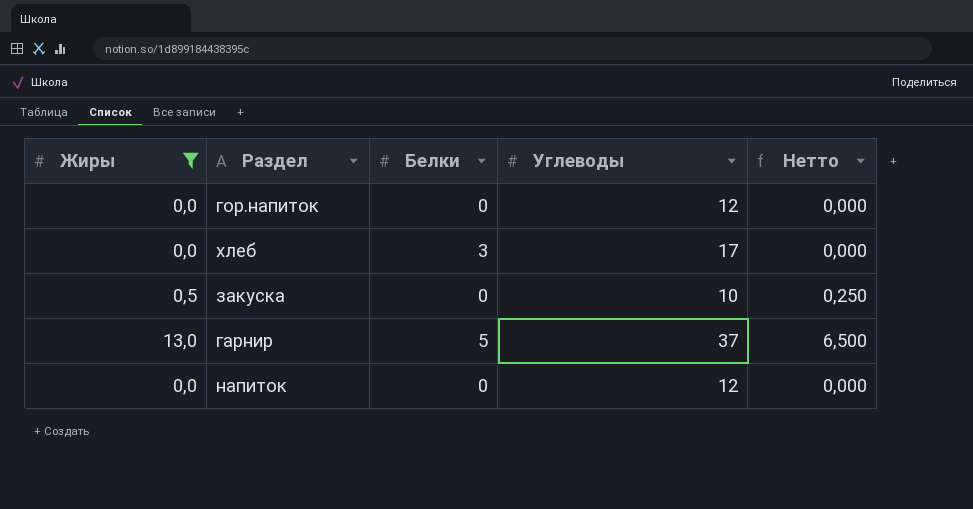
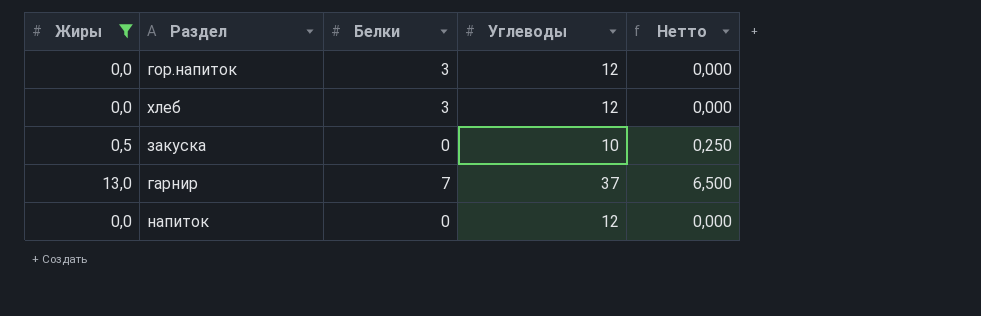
гор.напиток | Белки: 0 -> 3
хлеб | Углеводы: 17 -> 12
гарнир | Белки: 5 -> 7

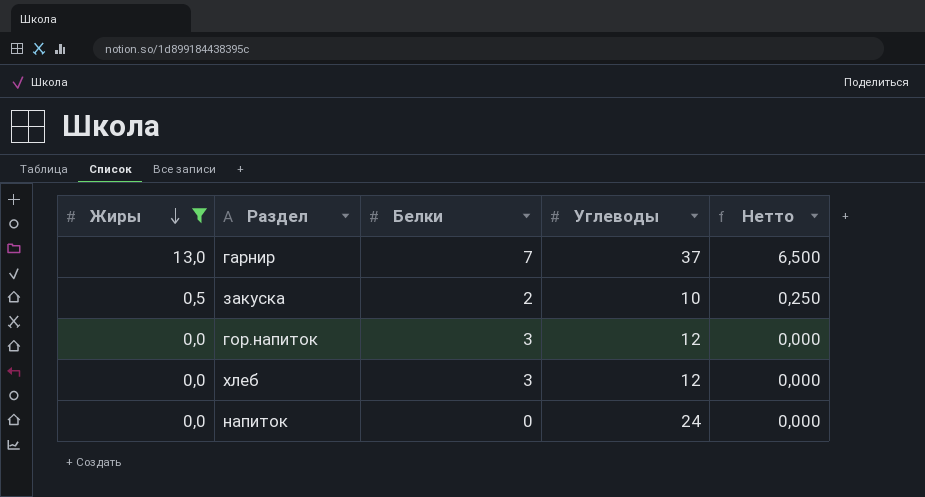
row order: none -> Жиры descending
закуска | Белки: 0 -> 2
напиток | Углеводы: 12 -> 24

